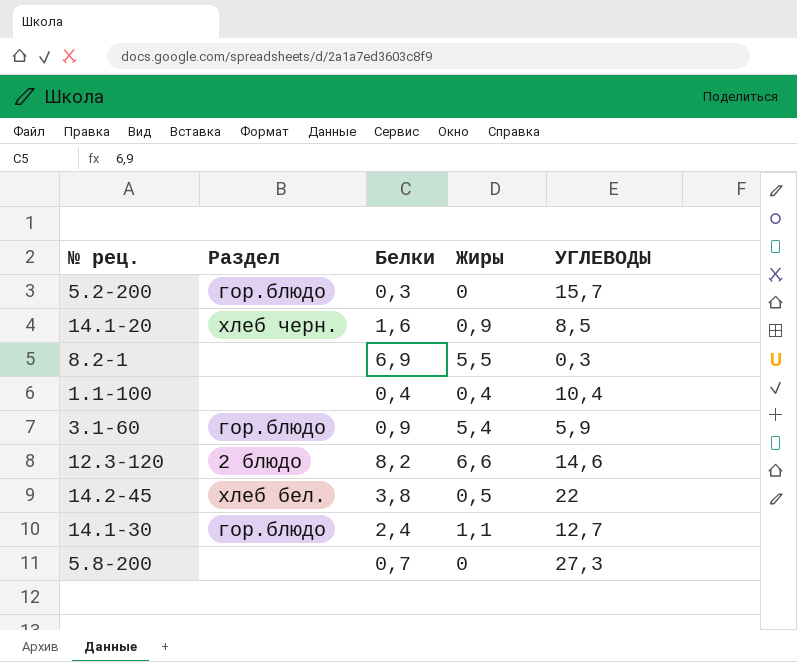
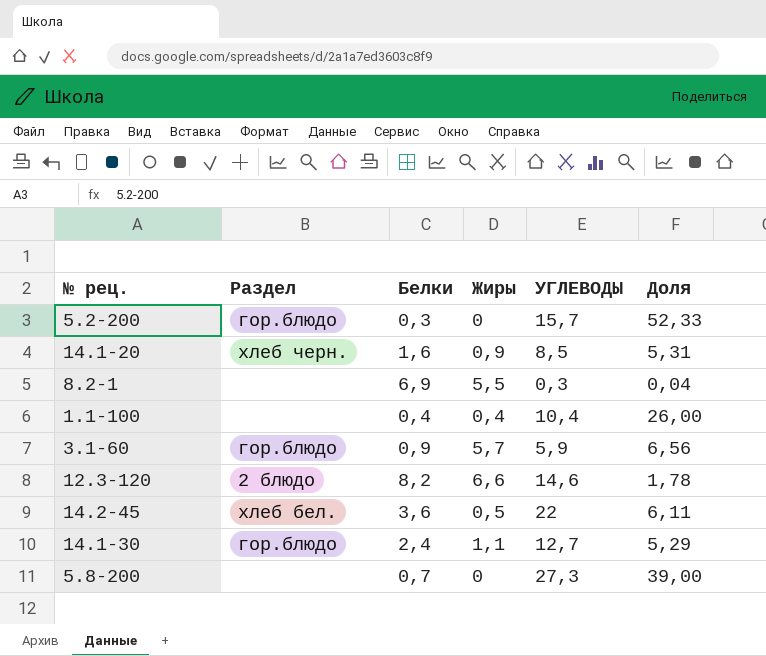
column Доля | formula: none -> [УГЛЕВОДЫ] / [Белки]
3.1-60 | Жиры: 5,4 -> 5,7
14.2-45 | Белки: 3,8 -> 3,6

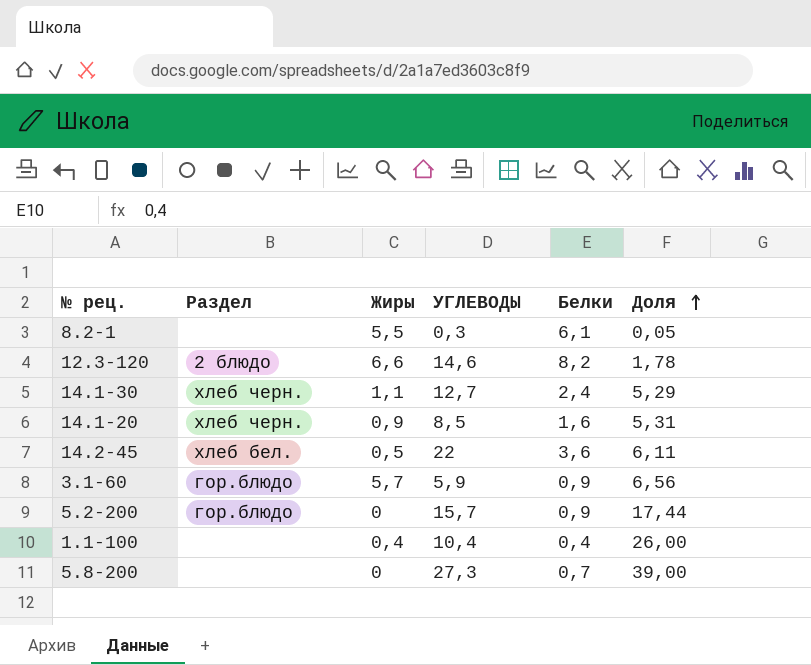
row order: none -> Доля ascending
column Белки | position: 3 -> 5
8.2-1 | Белки: 6,9 -> 6,1
8.2-1 | Доля: 0,04 -> 0,05
14.1-30 | Раздел: гор.блюдо -> хлеб черн.
5.2-200 | Белки: 0,3 -> 0,9
5.2-200 | Доля: 52,33 -> 17,44

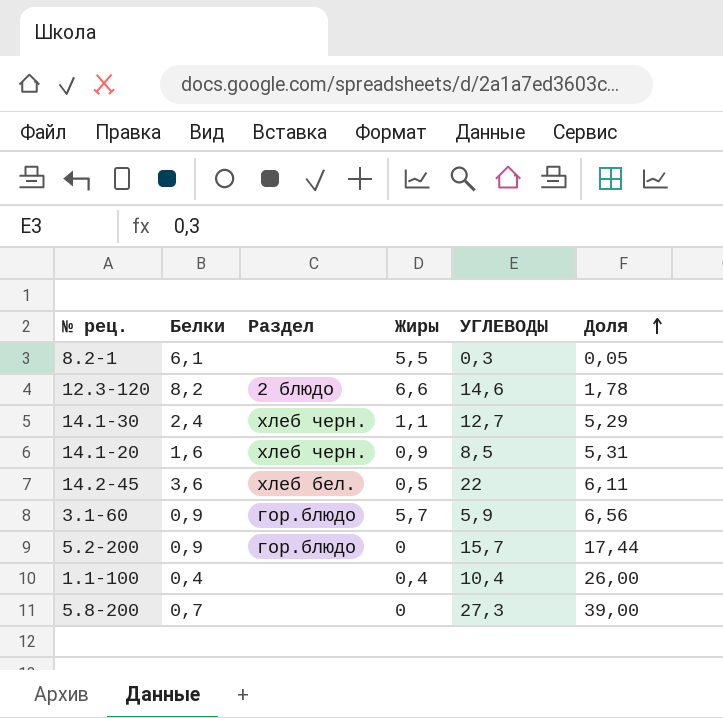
column Белки | position: 5 -> 2

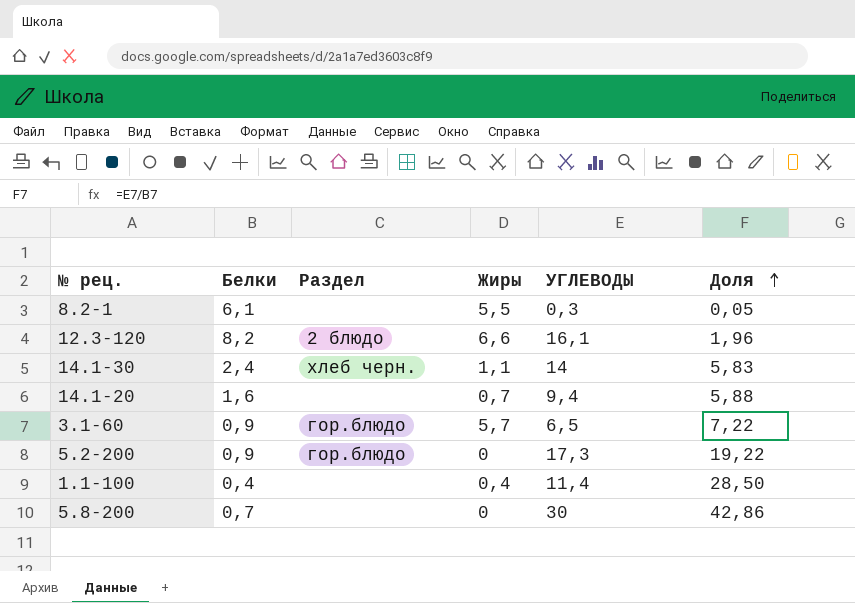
row 14.2-45: 3,6 | хлеб бел. | 0,5 | 22 | 6,11 -> none
12.3-120 | УГЛЕВОДЫ: 14,6 -> 16,1
12.3-120 | Доля: 1,78 -> 1,96
14.1-30 | УГЛЕВОДЫ: 12,7 -> 14
14.1-30 | Доля: 5,29 -> 5,83
14.1-20 | Раздел: хлеб черн. -> none
14.1-20 | Жиры: 0,9 -> 0,7
14.1-20 | УГЛЕВОДЫ: 8,5 -> 9,4
14.1-20 | Доля: 5,31 -> 5,88
3.1-60 | УГЛЕВОДЫ: 5,9 -> 6,5
3.1-60 | Доля: 6,56 -> 7,22
5.2-200 | УГЛЕВОДЫ: 15,7 -> 17,3
5.2-200 | Доля: 17,44 -> 19,22
1.1-100 | УГЛЕВОДЫ: 10,4 -> 11,4
1.1-100 | Доля: 26,00 -> 28,50
5.8-200 | УГЛЕВОДЫ: 27,3 -> 30
5.8-200 | Доля: 39,00 -> 42,86

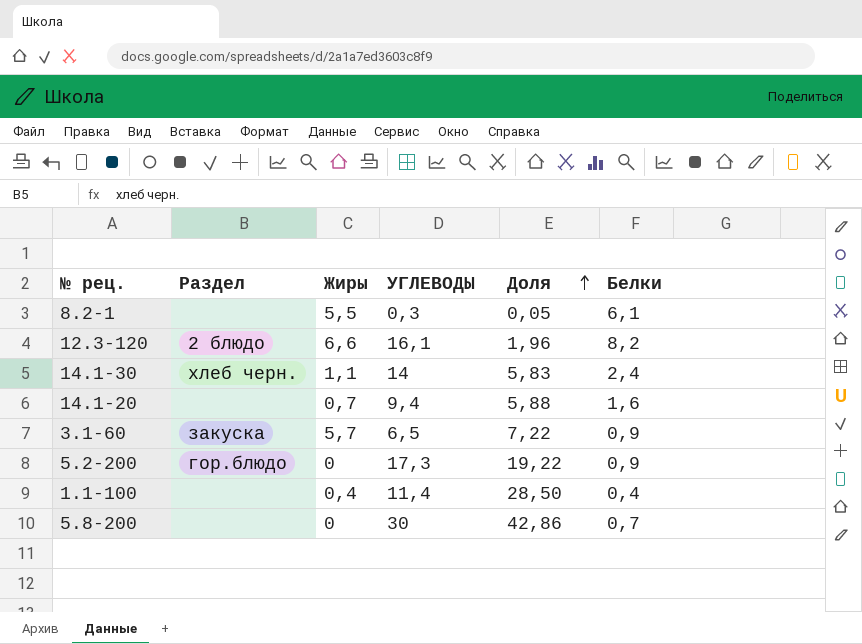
column Белки | position: 2 -> 6
3.1-60 | Раздел: гор.блюдо -> закуска

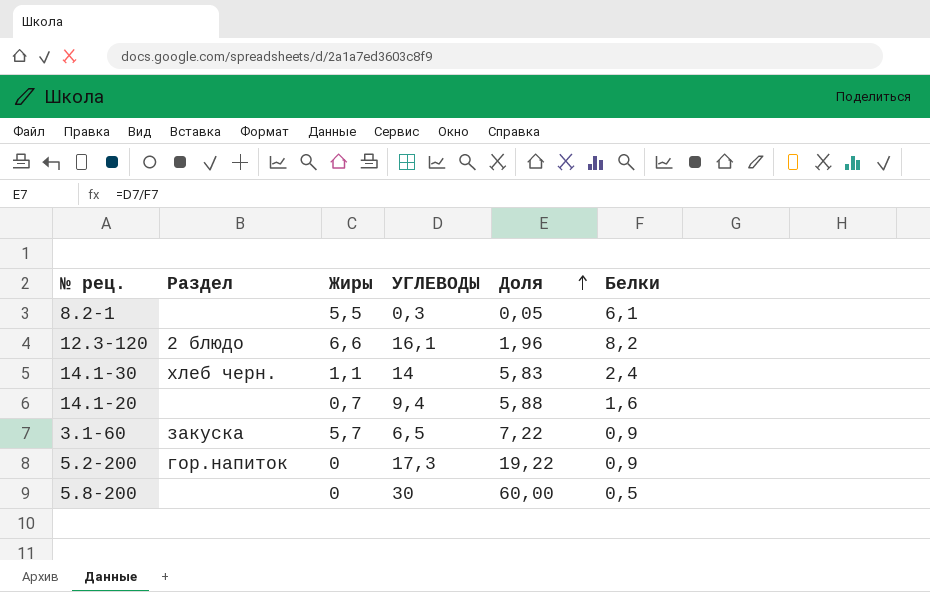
row 1.1-100: none | 0,4 | 11,4 | 28,50 | 0,4 -> none
5.2-200 | Раздел: гор.блюдо -> гор.напиток
5.8-200 | Доля: 42,86 -> 60,00
5.8-200 | Белки: 0,7 -> 0,5

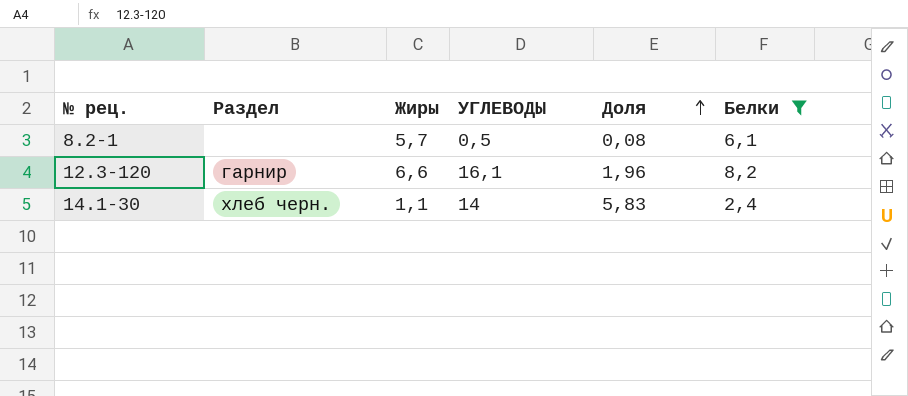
filter: none -> Белки >= 2,4
8.2-1 | Жиры: 5,5 -> 5,7
8.2-1 | УГЛЕВОДЫ: 0,3 -> 0,5
8.2-1 | Доля: 0,05 -> 0,08
12.3-120 | Раздел: 2 блюдо -> гарнир

